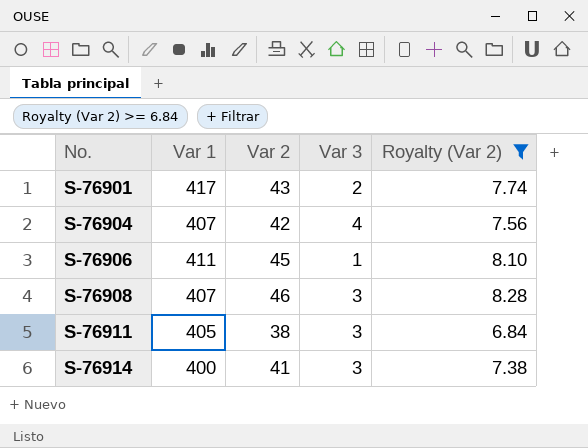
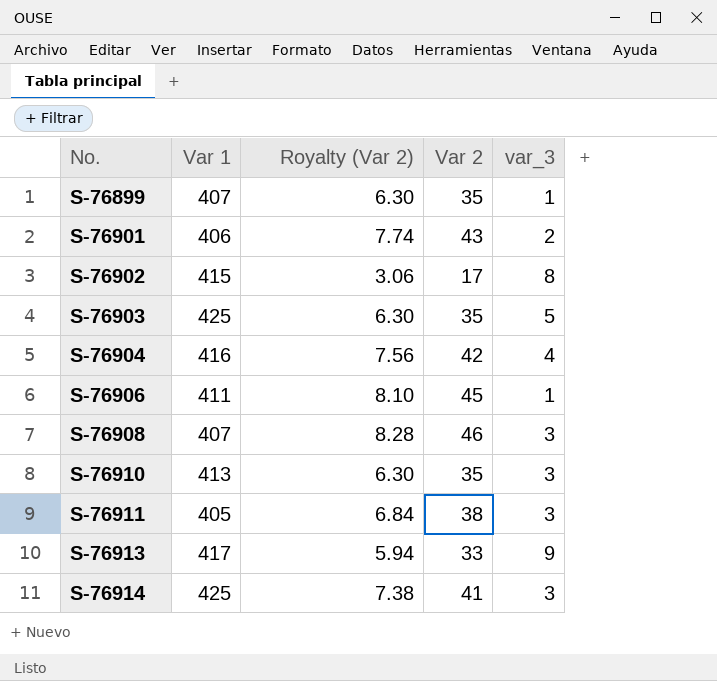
filter: Royalty (Var 2) >= 6.84 -> none
column Royalty (Var 2) | position: 5 -> 3
column name: Var 3 -> var_3
S-76901 | Var 1: 417 -> 406
S-76904 | Var 1: 407 -> 416
S-76914 | Var 1: 400 -> 425

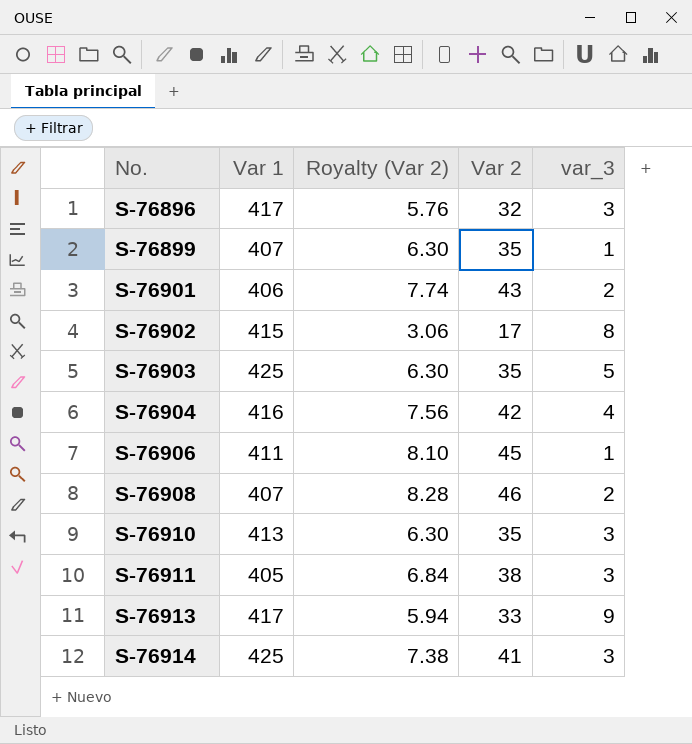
row S-76896: none -> 417 | 5.76 | 32 | 3
S-76908 | var_3: 3 -> 2

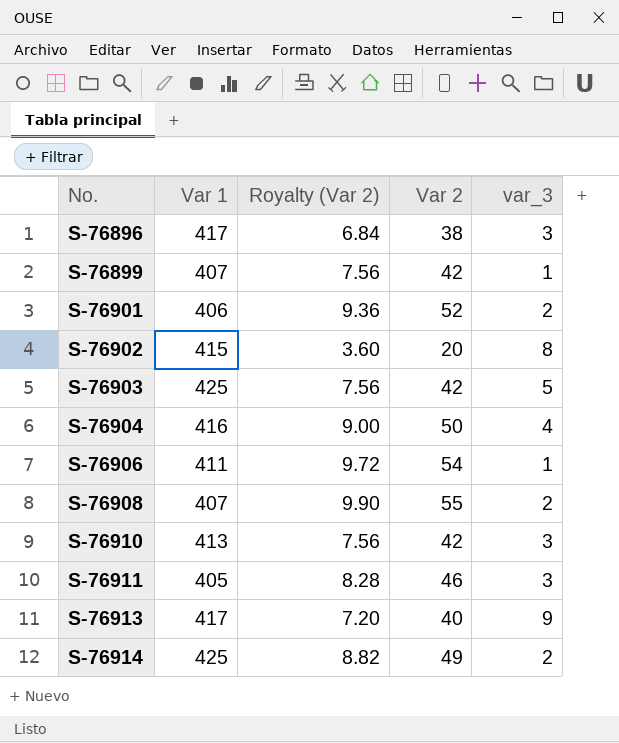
S-76896 | Royalty (Var 2): 5.76 -> 6.84
S-76896 | Var 2: 32 -> 38
S-76899 | Royalty (Var 2): 6.30 -> 7.56
S-76899 | Var 2: 35 -> 42
S-76901 | Royalty (Var 2): 7.74 -> 9.36
S-76901 | Var 2: 43 -> 52
S-76902 | Royalty (Var 2): 3.06 -> 3.60
S-76902 | Var 2: 17 -> 20
S-76903 | Royalty (Var 2): 6.30 -> 7.56
S-76903 | Var 2: 35 -> 42
S-76904 | Royalty (Var 2): 7.56 -> 9.00
S-76904 | Var 2: 42 -> 50
S-76906 | Royalty (Var 2): 8.10 -> 9.72
S-76906 | Var 2: 45 -> 54
S-76908 | Royalty (Var 2): 8.28 -> 9.90
S-76908 | Var 2: 46 -> 55
S-76910 | Royalty (Var 2): 6.30 -> 7.56
S-76910 | Var 2: 35 -> 42
S-76911 | Royalty (Var 2): 6.84 -> 8.28
S-76911 | Var 2: 38 -> 46
S-76913 | Royalty (Var 2): 5.94 -> 7.20
S-76913 | Var 2: 33 -> 40
S-76914 | Royalty (Var 2): 7.38 -> 8.82
S-76914 | Var 2: 41 -> 49
S-76914 | var_3: 3 -> 2

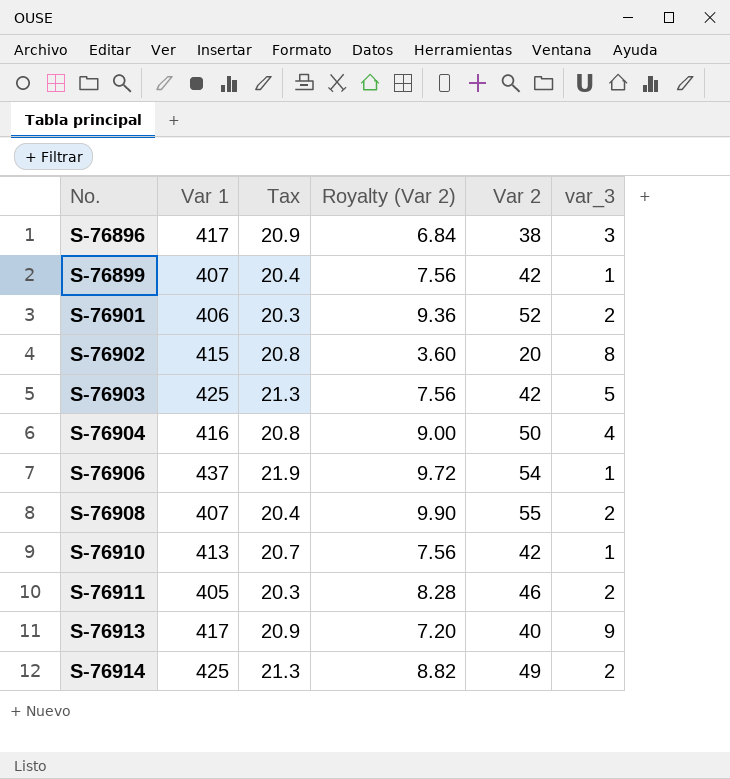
column Tax | formula: none -> [Var 1] * 0.05
S-76906 | Var 1: 411 -> 437
S-76910 | var_3: 3 -> 1
S-76911 | var_3: 3 -> 2

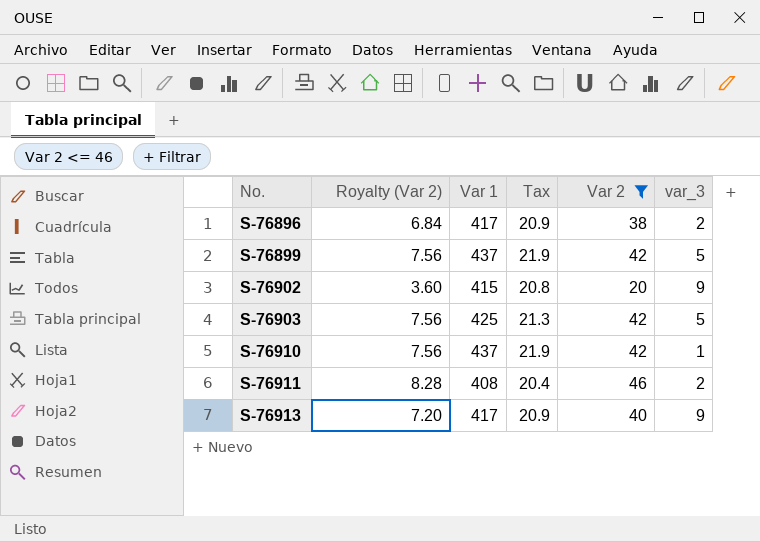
filter: none -> Var 2 <= 46
column Royalty (Var 2) | position: 4 -> 2
S-76896 | var_3: 3 -> 2
S-76899 | Var 1: 407 -> 437
S-76899 | Tax: 20.4 -> 21.9
S-76899 | var_3: 1 -> 5
S-76902 | var_3: 8 -> 9
S-76910 | Var 1: 413 -> 437
S-76910 | Tax: 20.7 -> 21.9
S-76911 | Var 1: 405 -> 408
S-76911 | Tax: 20.3 -> 20.4

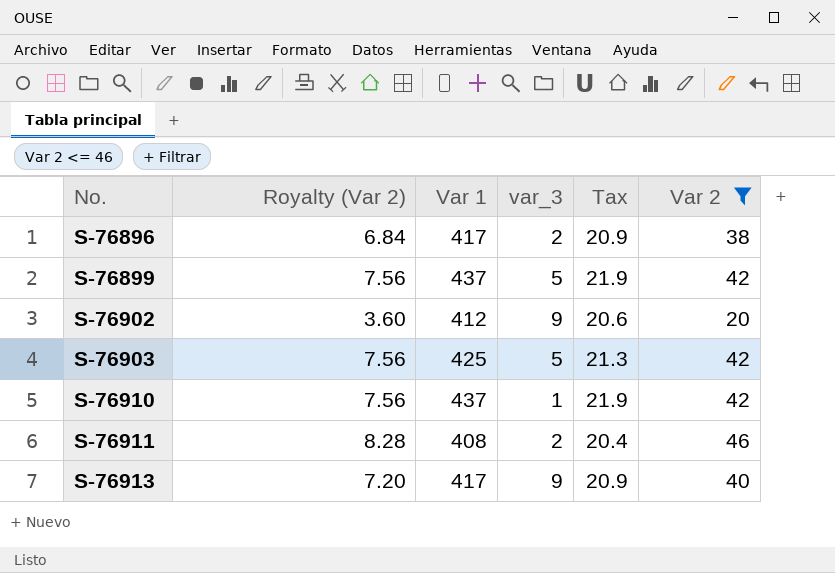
column var_3 | position: 6 -> 4
S-76902 | Var 1: 415 -> 412
S-76902 | Tax: 20.8 -> 20.6

